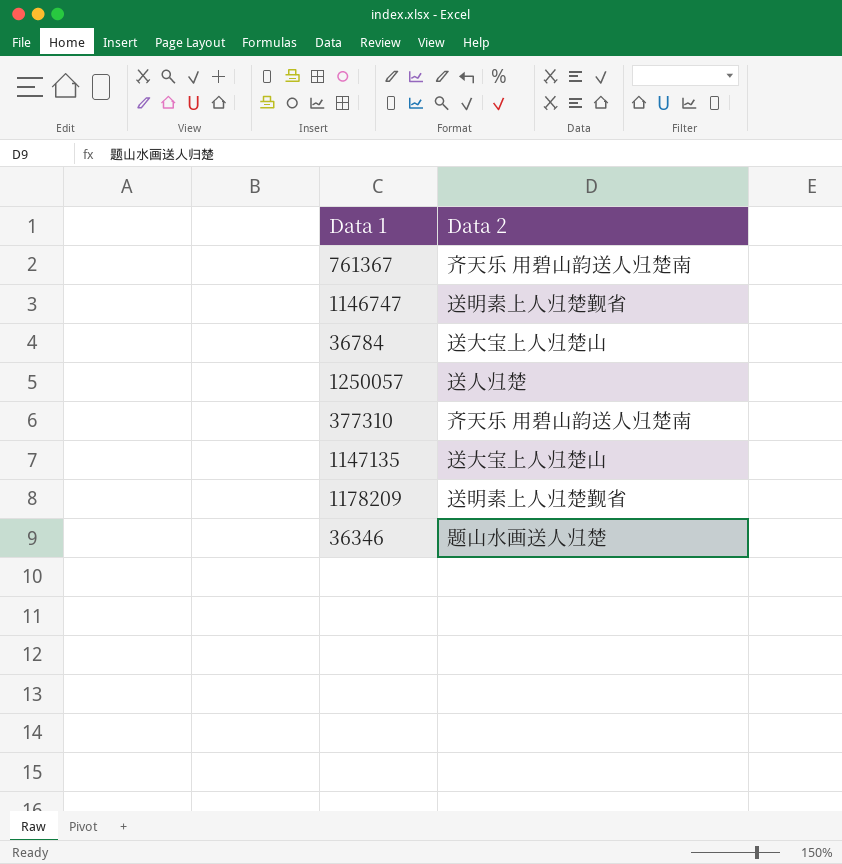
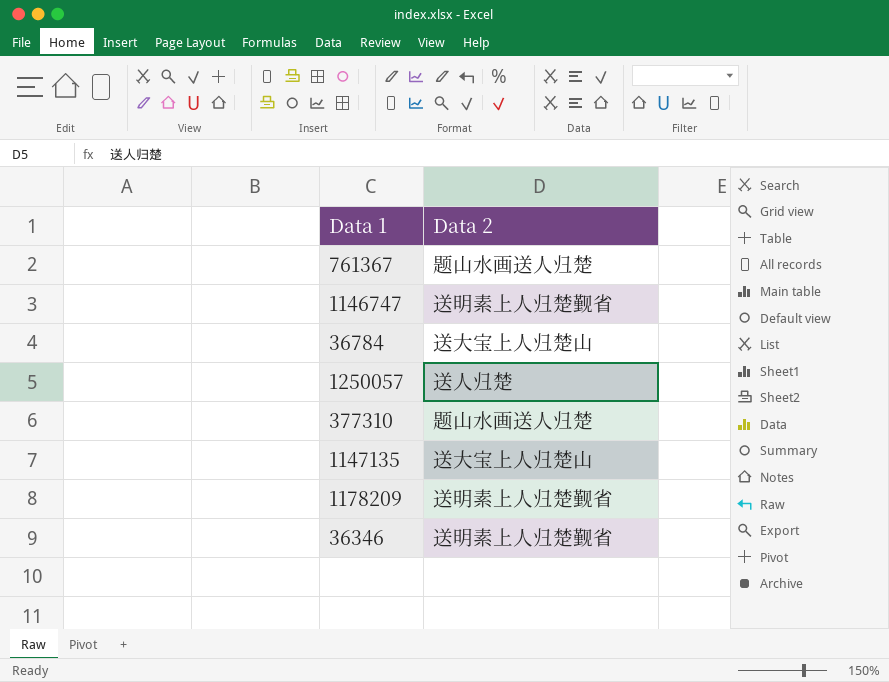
761367 | Data 2: 齐天乐 用碧山韵送人归楚南 -> 题山水画送人归楚
377310 | Data 2: 齐天乐 用碧山韵送人归楚南 -> 题山水画送人归楚
36346 | Data 2: 题山水画送人归楚 -> 送明素上人归楚觐省

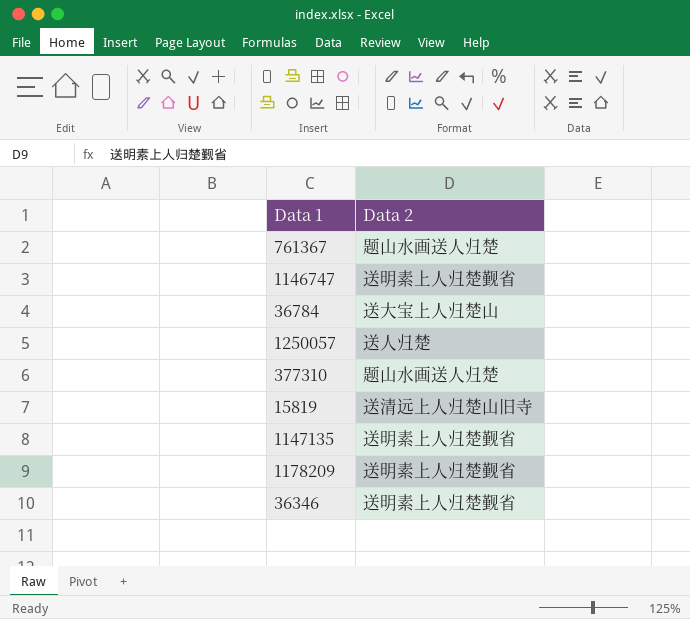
row 15819: none -> 送清远上人归楚山旧寺
1147135 | Data 2: 送大宝上人归楚山 -> 送明素上人归楚觐省

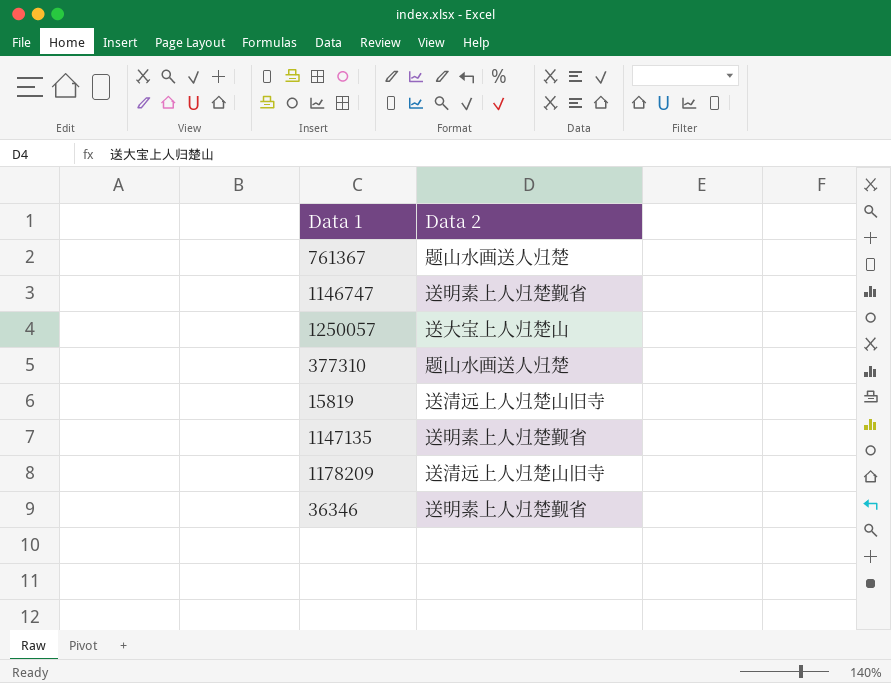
row 36784: 送大宝上人归楚山 -> none
1250057 | Data 2: 送人归楚 -> 送大宝上人归楚山
1178209 | Data 2: 送明素上人归楚觐省 -> 送清远上人归楚山旧寺

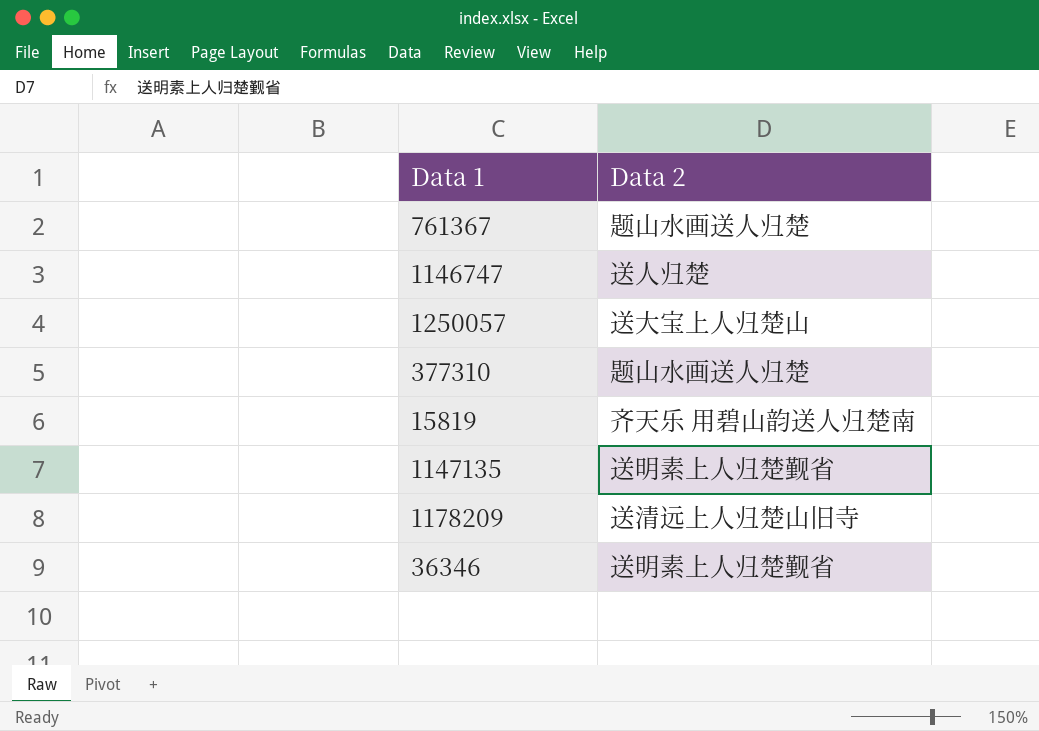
1146747 | Data 2: 送明素上人归楚觐省 -> 送人归楚
15819 | Data 2: 送清远上人归楚山旧寺 -> 齐天乐 用碧山韵送人归楚南

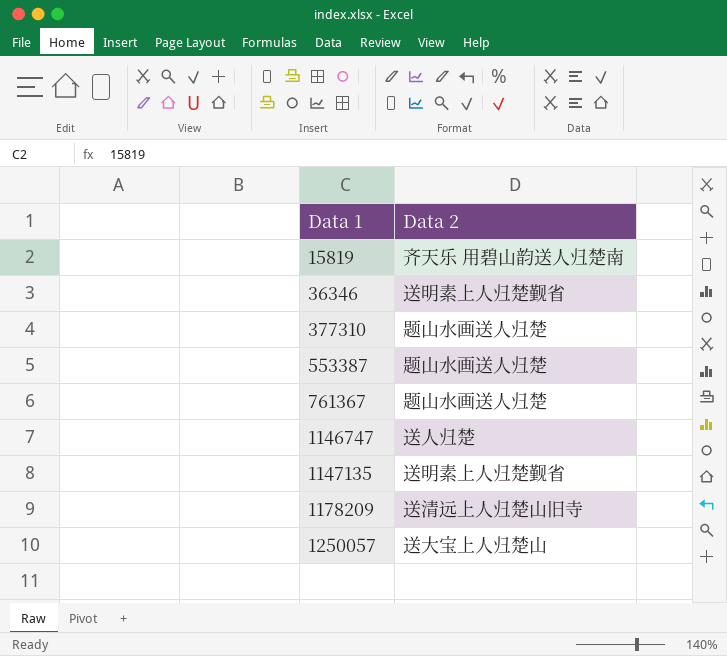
row order: none -> Data 1 ascending
row 553387: none -> 题山水画送人归楚

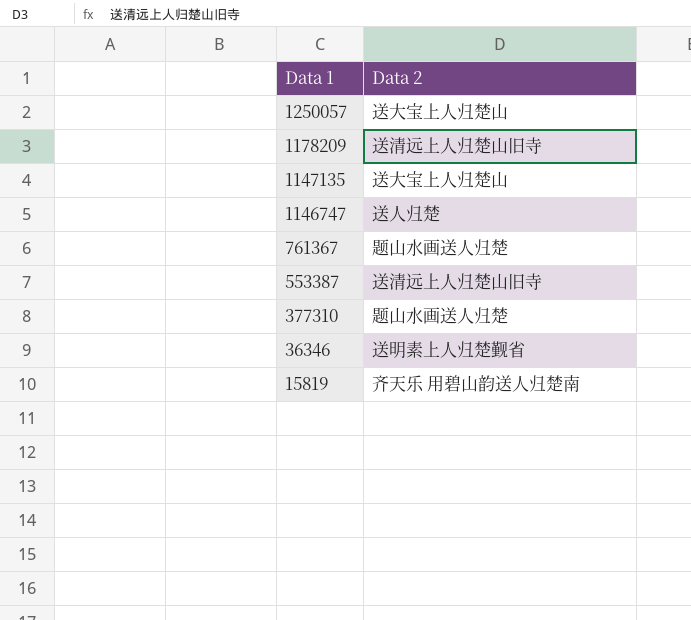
row order: Data 1 ascending -> Data 1 descending
1147135 | Data 2: 送明素上人归楚觐省 -> 送大宝上人归楚山
553387 | Data 2: 题山水画送人归楚 -> 送清远上人归楚山旧寺

